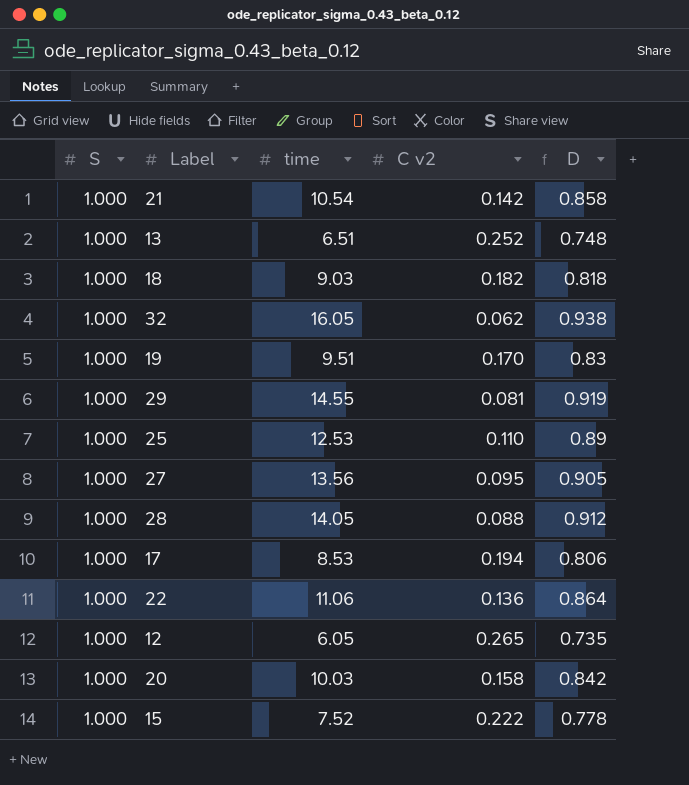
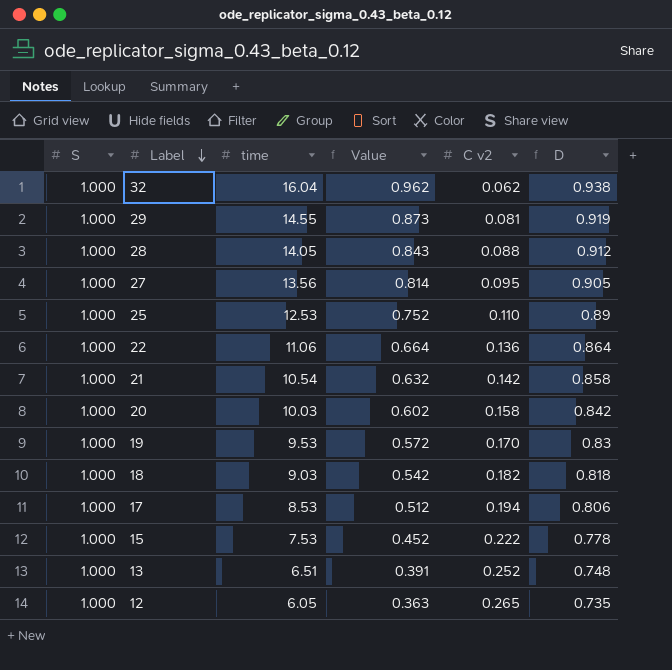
row order: none -> Label descending
column Value | formula: none -> [time] * 0.06
32 | time: 16.05 -> 16.04
19 | time: 9.51 -> 9.53
15 | time: 7.52 -> 7.53

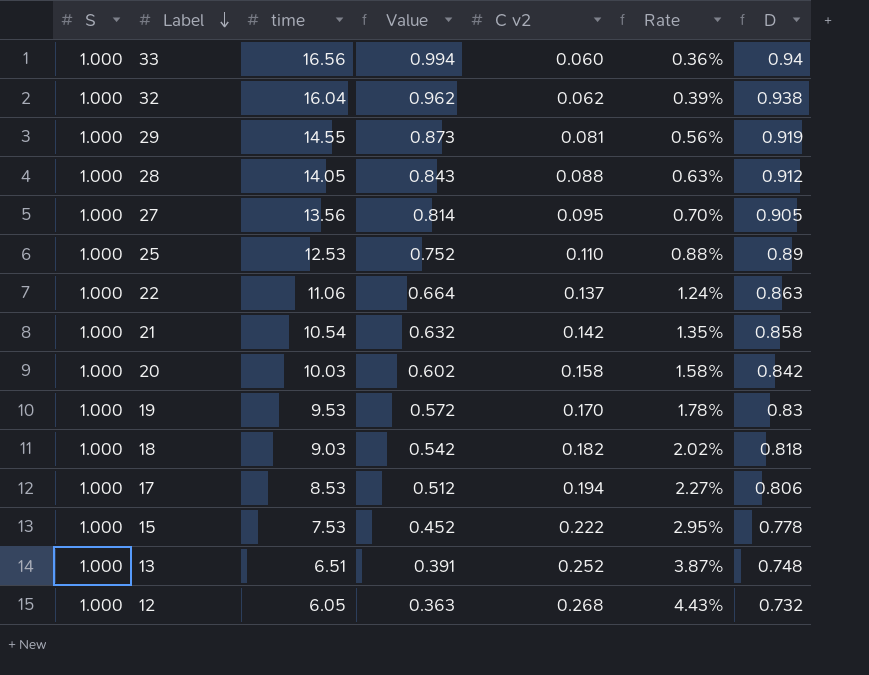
column Rate | formula: none -> [C v2] / [time]
row 33: none -> 1.000 | 16.56 | 0.994 | 0.060 | 0.36% | 0.94
22 | C v2: 0.136 -> 0.137
22 | D: 0.864 -> 0.863
12 | C v2: 0.265 -> 0.268
12 | D: 0.735 -> 0.732

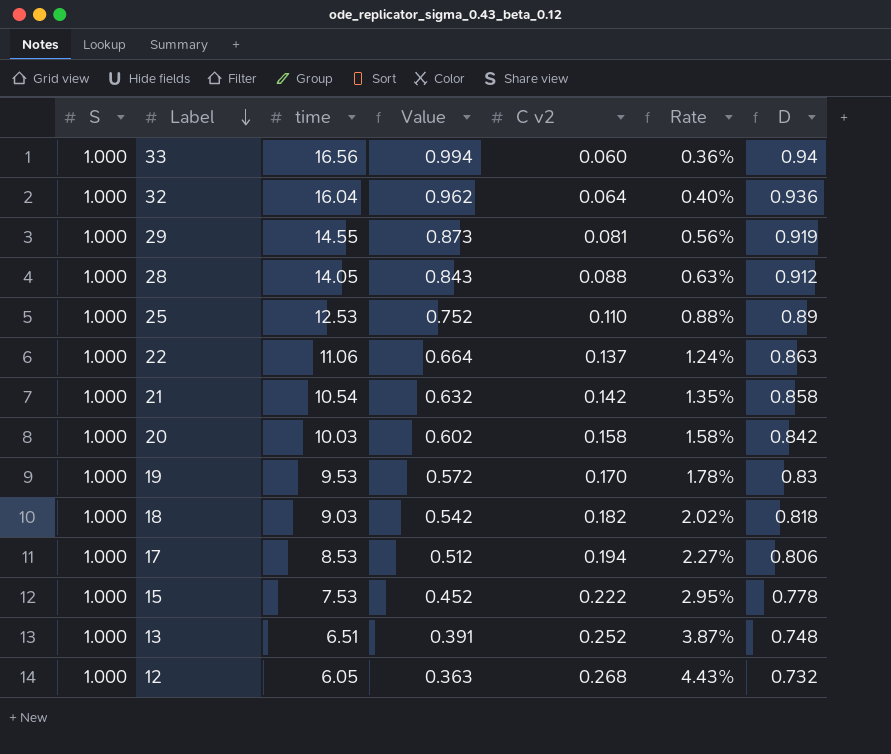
row 27: 1.000 | 13.56 | 0.814 | 0.095 | 0.70% | 0.905 -> none
32 | C v2: 0.062 -> 0.064
32 | Rate: 0.39% -> 0.40%
32 | D: 0.938 -> 0.936

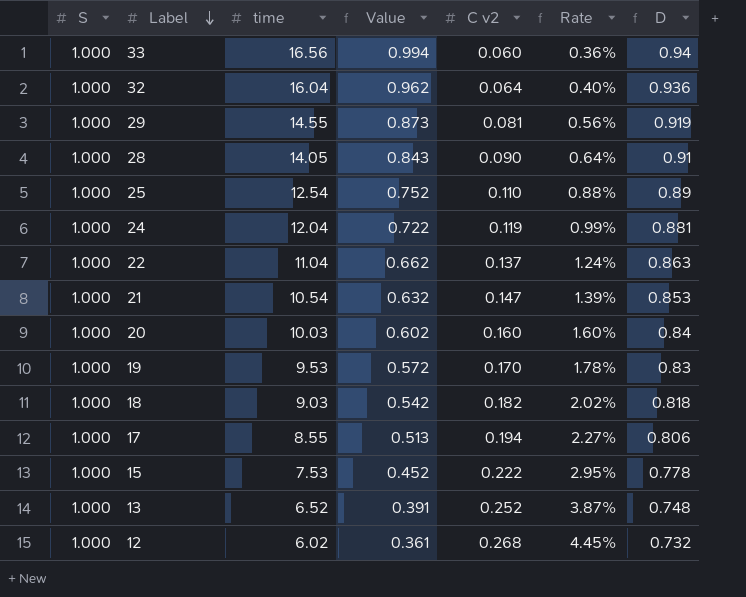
28 | C v2: 0.088 -> 0.090
28 | Rate: 0.63% -> 0.64%
28 | D: 0.912 -> 0.91
25 | time: 12.53 -> 12.54
row 24: none -> 1.000 | 12.04 | 0.722 | 0.119 | 0.99% | 0.881
22 | time: 11.06 -> 11.04
22 | Value: 0.664 -> 0.662
21 | C v2: 0.142 -> 0.147
21 | Rate: 1.35% -> 1.39%
21 | D: 0.858 -> 0.853
20 | C v2: 0.158 -> 0.160
20 | Rate: 1.58% -> 1.60%
20 | D: 0.842 -> 0.84
17 | time: 8.53 -> 8.55
17 | Value: 0.512 -> 0.513
13 | time: 6.51 -> 6.52
12 | time: 6.05 -> 6.02
12 | Value: 0.363 -> 0.361
12 | Rate: 4.43% -> 4.45%

